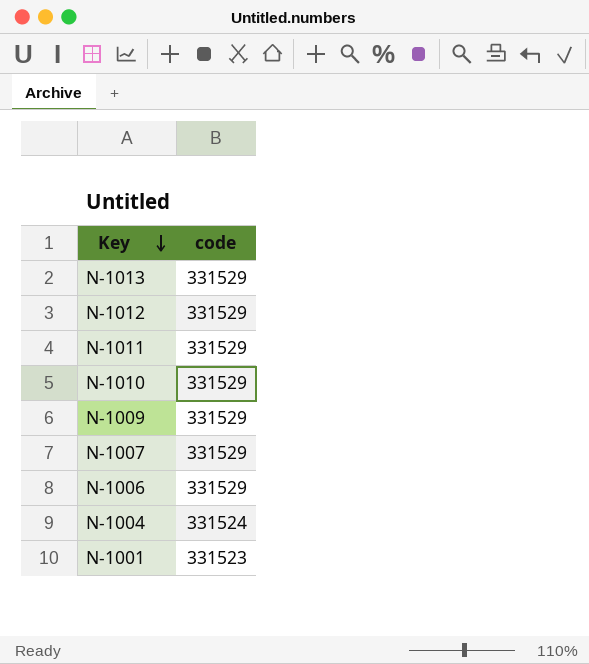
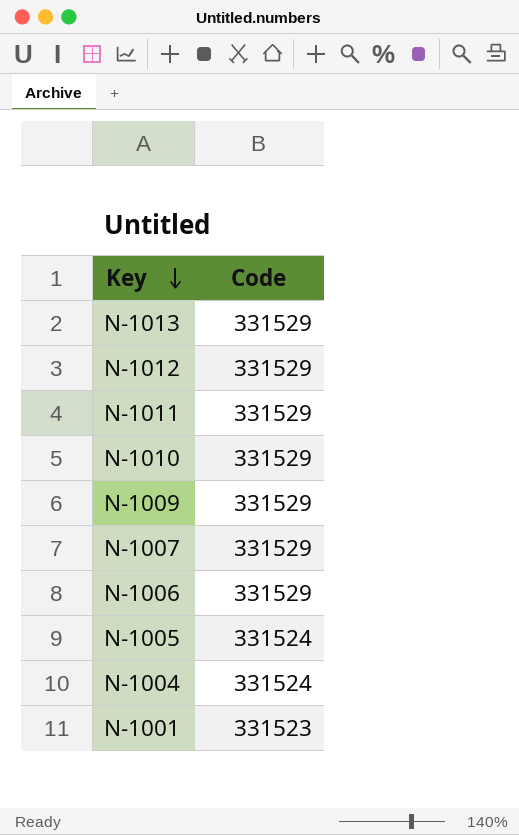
column name: code -> Code
row N-1005: none -> 331524

